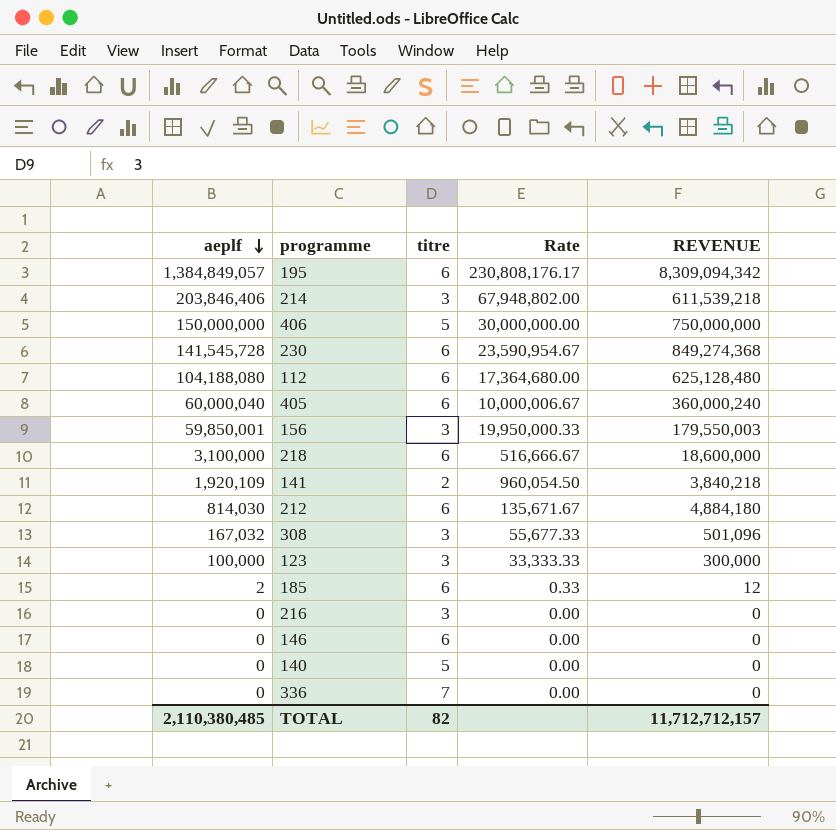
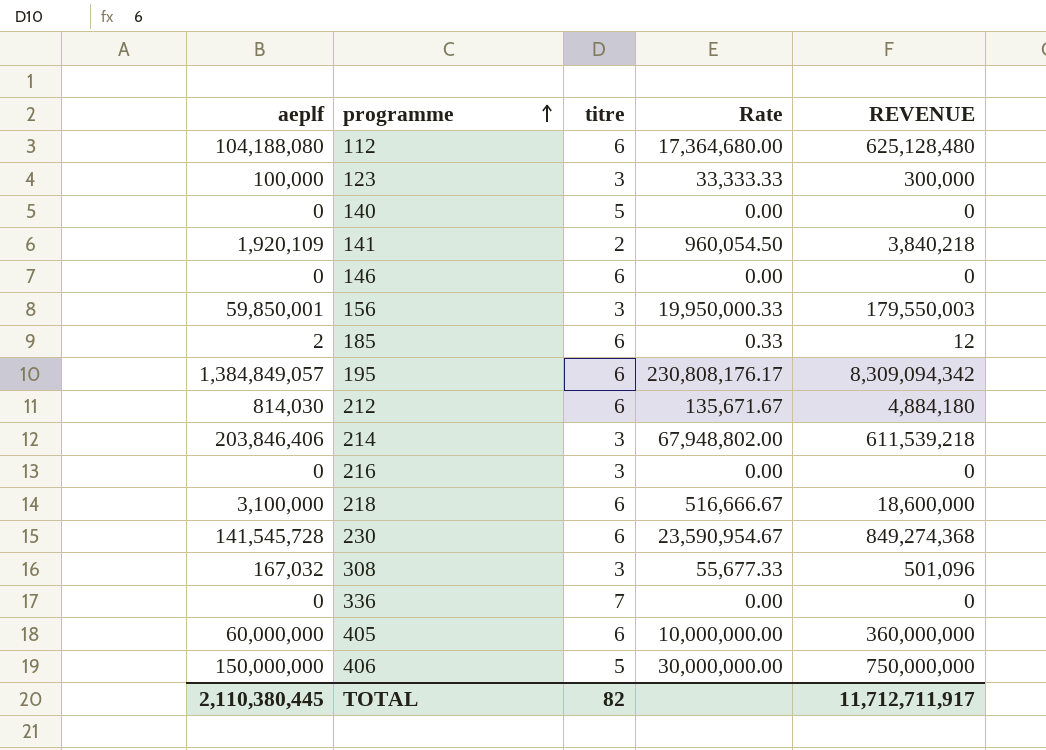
row order: aeplf descending -> programme ascending
405 | aeplf: 60,000,040 -> 60,000,000
405 | Rate: 10,000,006.67 -> 10,000,000.00
405 | REVENUE: 360,000,240 -> 360,000,000
TOTAL | aeplf: 2,110,380,485 -> 2,110,380,445
TOTAL | REVENUE: 11,712,712,157 -> 11,712,711,917

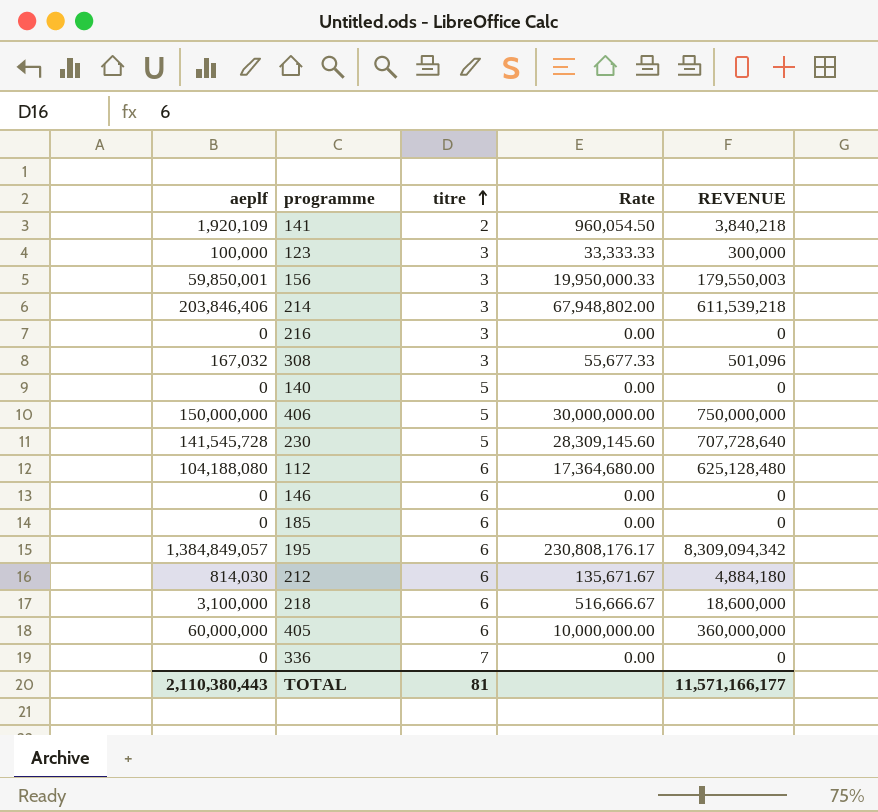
row order: programme ascending -> titre ascending
230 | titre: 6 -> 5
230 | Rate: 23,590,954.67 -> 28,309,145.60
230 | REVENUE: 849,274,368 -> 707,728,640
185 | aeplf: 2 -> 0
185 | Rate: 0.33 -> 0.00
185 | REVENUE: 12 -> 0
TOTAL | aeplf: 2,110,380,445 -> 2,110,380,443
TOTAL | titre: 82 -> 81
TOTAL | REVENUE: 11,712,711,917 -> 11,571,166,177

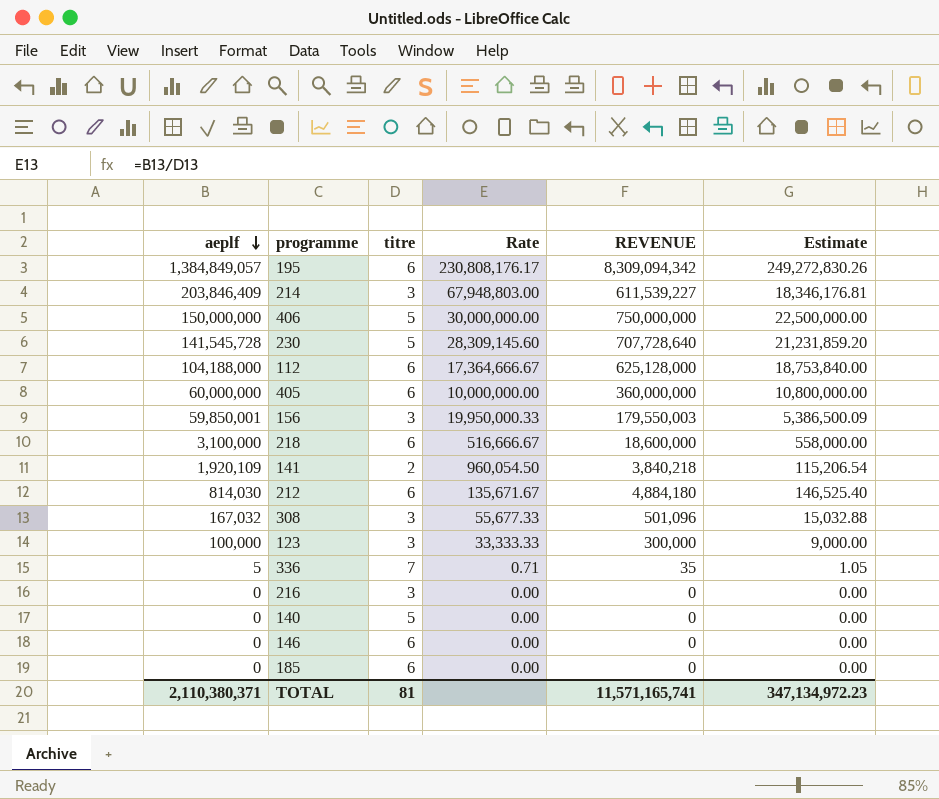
row order: titre ascending -> aeplf descending
column Estimate | formula: none -> [REVENUE] * 0.03
214 | aeplf: 203,846,406 -> 203,846,409
214 | Rate: 67,948,802.00 -> 67,948,803.00
214 | REVENUE: 611,539,218 -> 611,539,227
112 | aeplf: 104,188,080 -> 104,188,000
112 | Rate: 17,364,680.00 -> 17,364,666.67
112 | REVENUE: 625,128,480 -> 625,128,000
336 | aeplf: 0 -> 5
336 | Rate: 0.00 -> 0.71
336 | REVENUE: 0 -> 35
TOTAL | aeplf: 2,110,380,443 -> 2,110,380,371
TOTAL | REVENUE: 11,571,166,177 -> 11,571,165,741

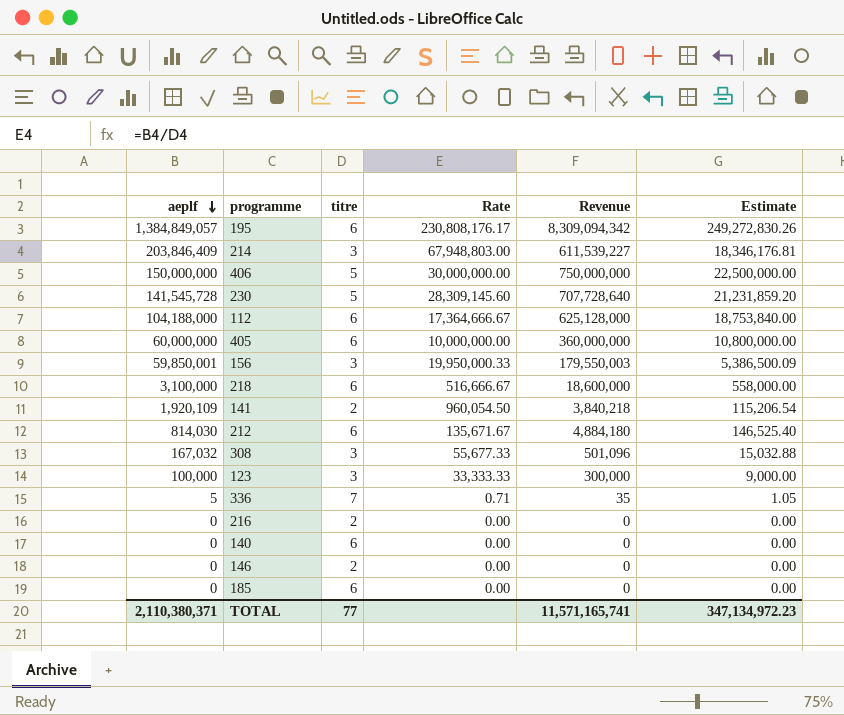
column name: REVENUE -> Revenue
216 | titre: 3 -> 2
140 | titre: 5 -> 6
146 | titre: 6 -> 2
TOTAL | titre: 81 -> 77

